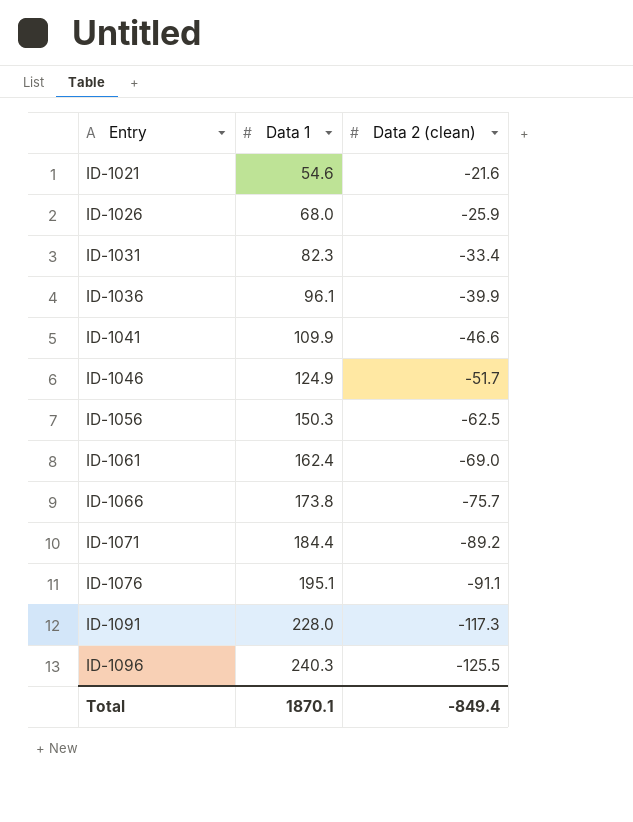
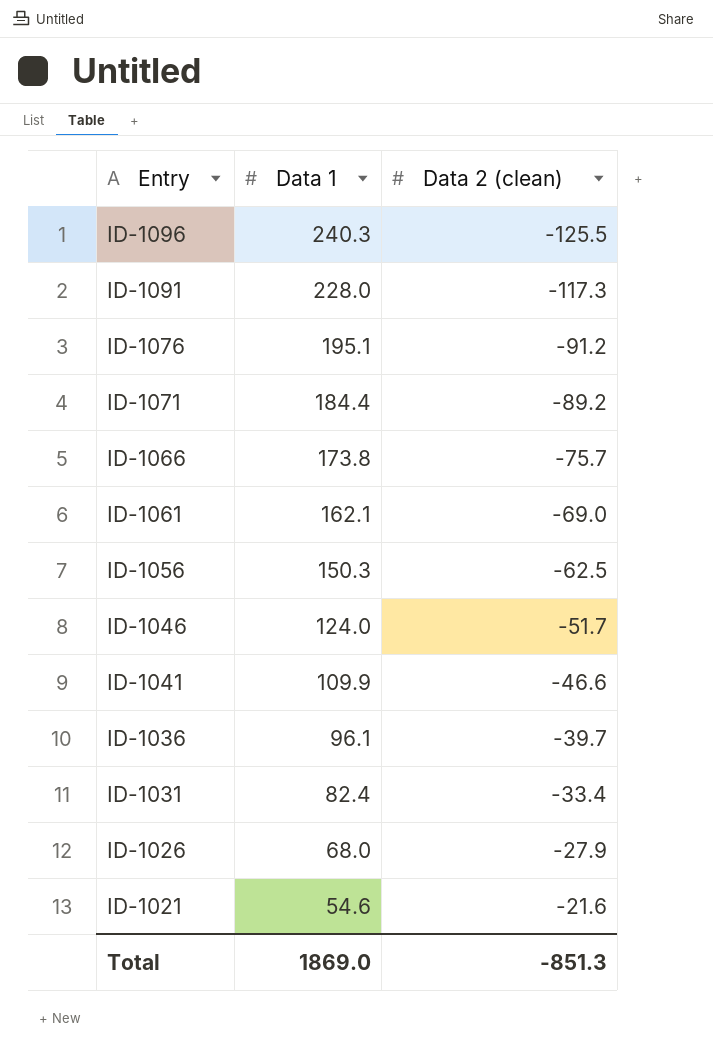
row order: Entry ascending -> Entry descending
ID-1076 | Data 2 (clean): -91.1 -> -91.2
ID-1061 | Data 1: 162.4 -> 162.1
ID-1046 | Data 1: 124.9 -> 124.0
ID-1036 | Data 2 (clean): -39.9 -> -39.7
ID-1031 | Data 1: 82.3 -> 82.4
ID-1026 | Data 2 (clean): -25.9 -> -27.9
Total | Data 1: 1870.1 -> 1869.0
Total | Data 2 (clean): -849.4 -> -851.3

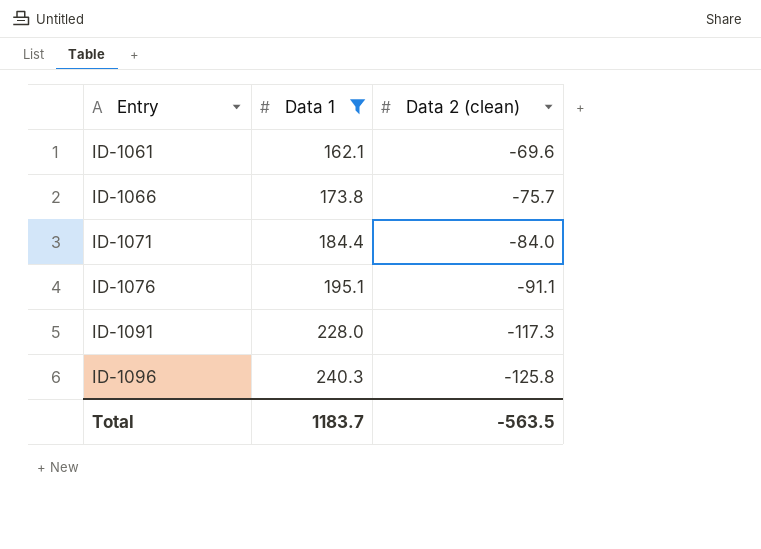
filter: none -> Data 1 >= 162.1
row order: Entry descending -> Entry ascending
ID-1061 | Data 2 (clean): -69.0 -> -69.6
ID-1071 | Data 2 (clean): -89.2 -> -84.0
ID-1076 | Data 2 (clean): -91.2 -> -91.1
ID-1096 | Data 2 (clean): -125.5 -> -125.8
Total | Data 1: 1869.0 -> 1183.7
Total | Data 2 (clean): -851.3 -> -563.5

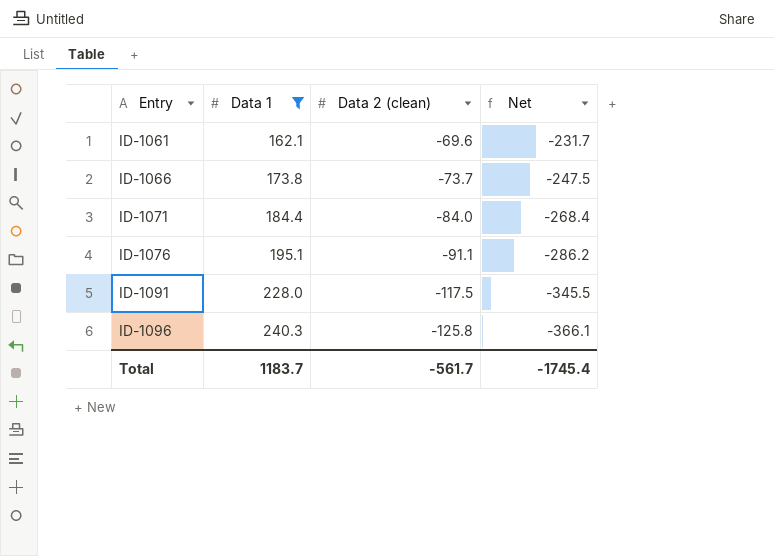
column Net | formula: none -> [Data 2 (clean)] - [Data 1]
ID-1066 | Data 2 (clean): -75.7 -> -73.7
ID-1091 | Data 2 (clean): -117.3 -> -117.5
Total | Data 2 (clean): -563.5 -> -561.7

